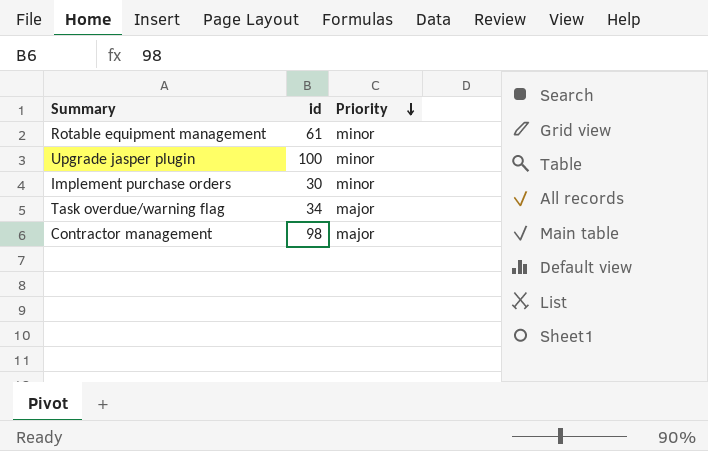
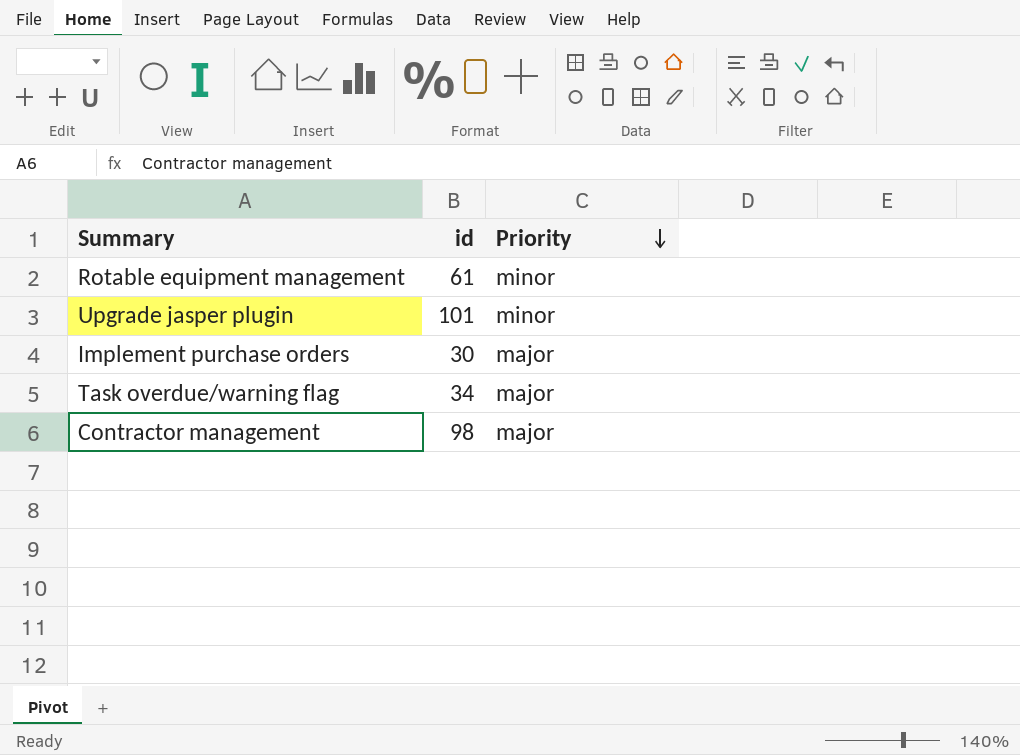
Upgrade jasper plugin | id: 100 -> 101
Implement purchase orders | Priority: minor -> major

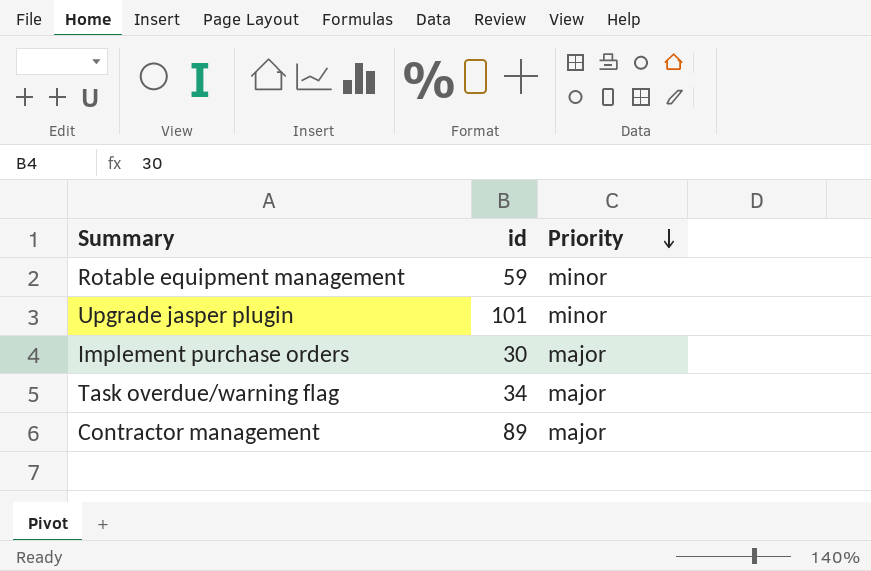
Rotable equipment management | id: 61 -> 59
Contractor management | id: 98 -> 89

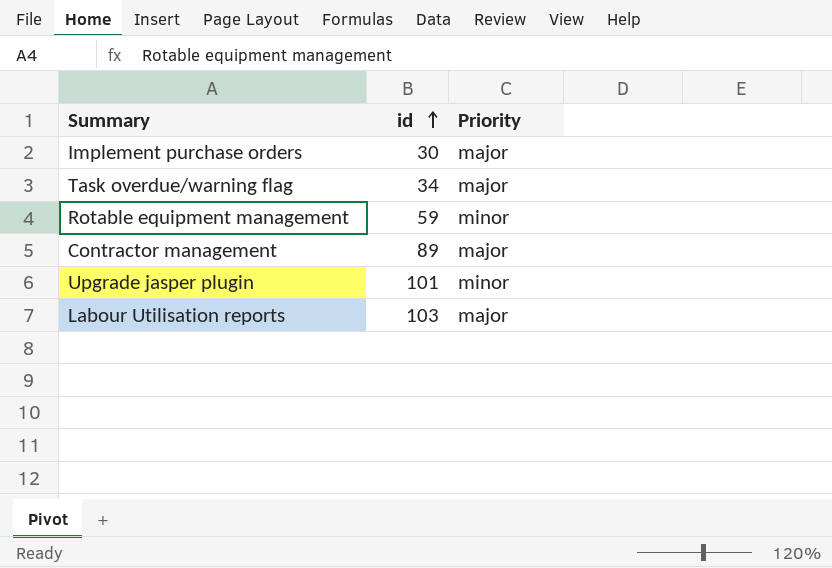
row order: Priority descending -> id ascending
row Labour Utilisation reports: none -> 103 | major

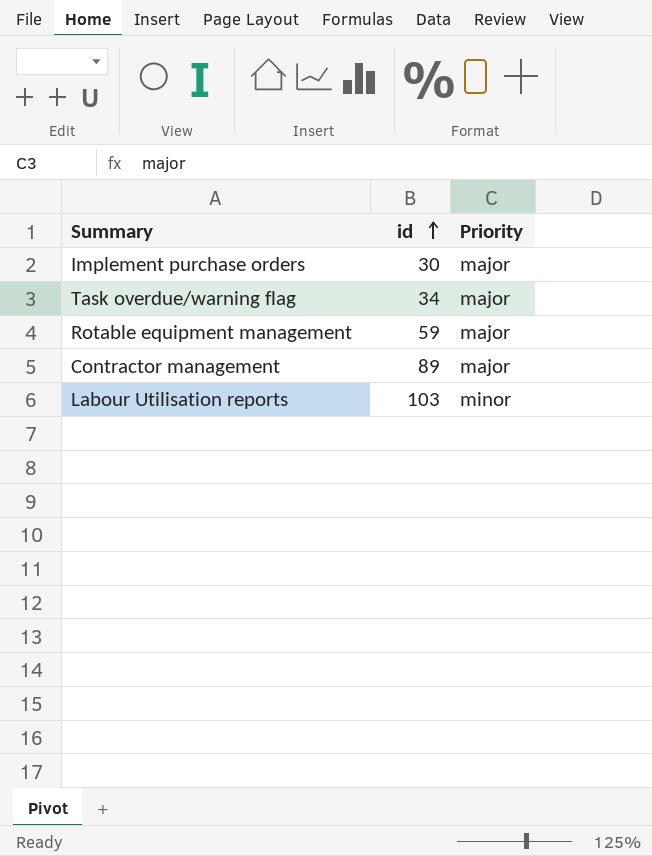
row Upgrade jasper plugin: 101 | minor -> none
Rotable equipment management | Priority: minor -> major
Labour Utilisation reports | Priority: major -> minor

